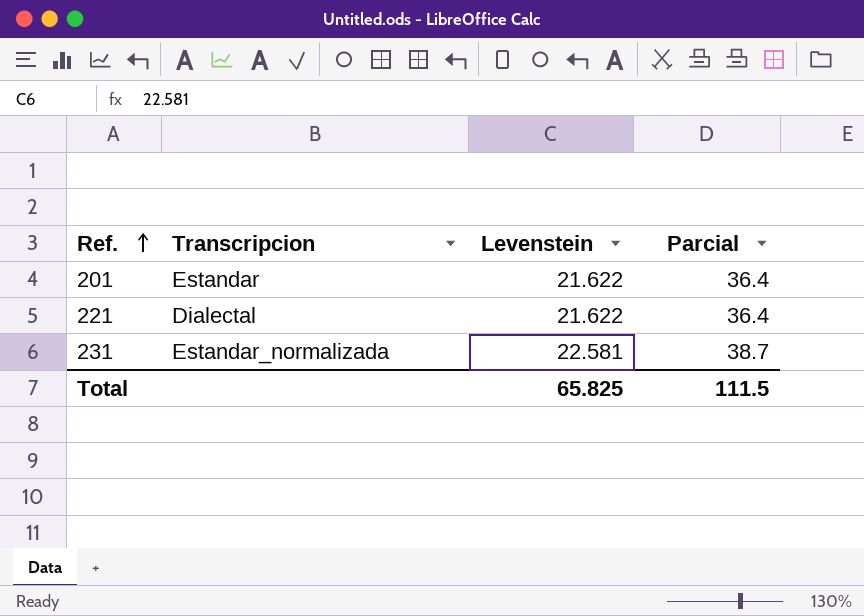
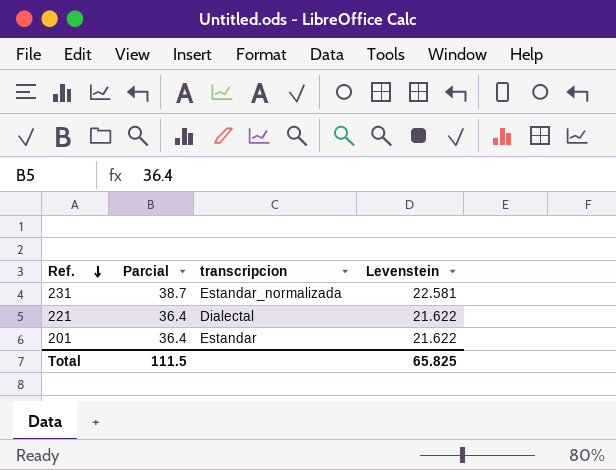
row order: Ref. ascending -> Ref. descending
column Parcial | position: 4 -> 2
column name: Transcripcion -> transcripcion

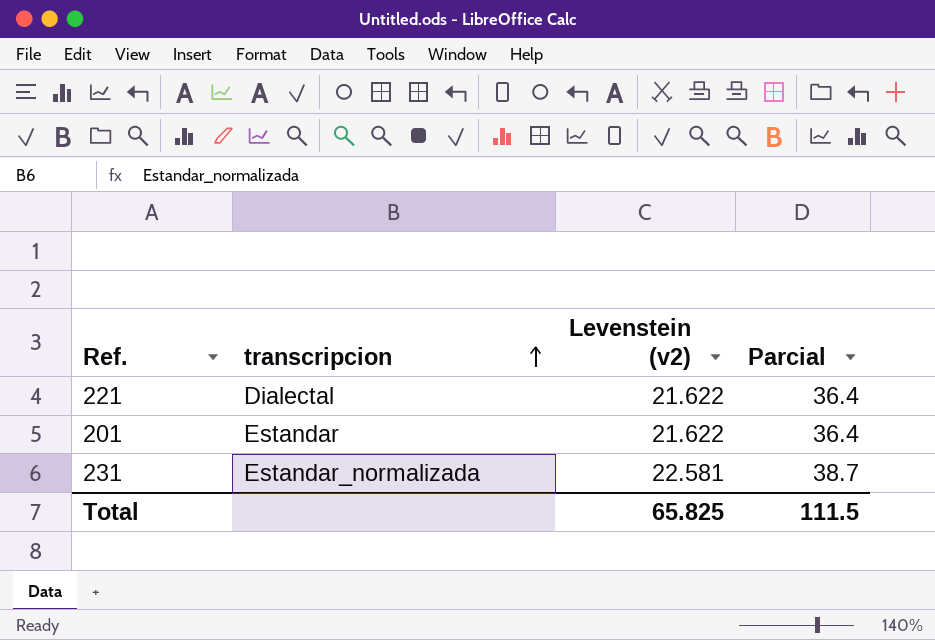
row order: Ref. descending -> transcripcion ascending
column name: Levenstein -> Levenstein (v2)
column Parcial | position: 2 -> 4

